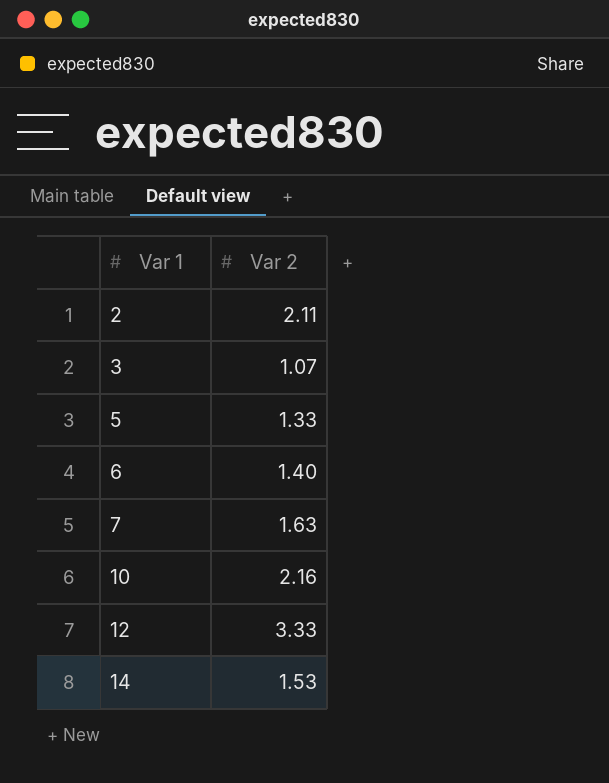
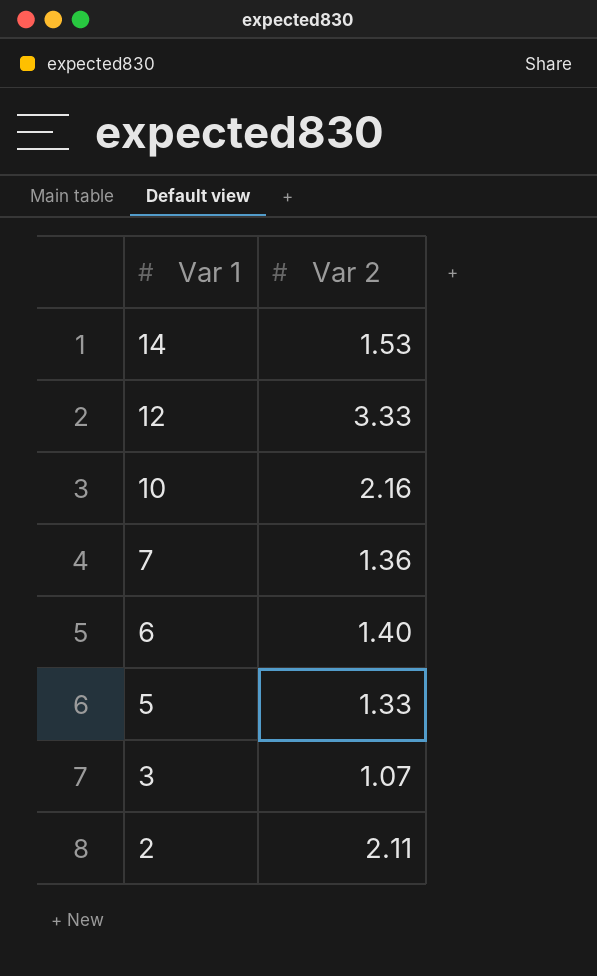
row order: Var 1 ascending -> Var 1 descending
7 | Var 2: 1.63 -> 1.36

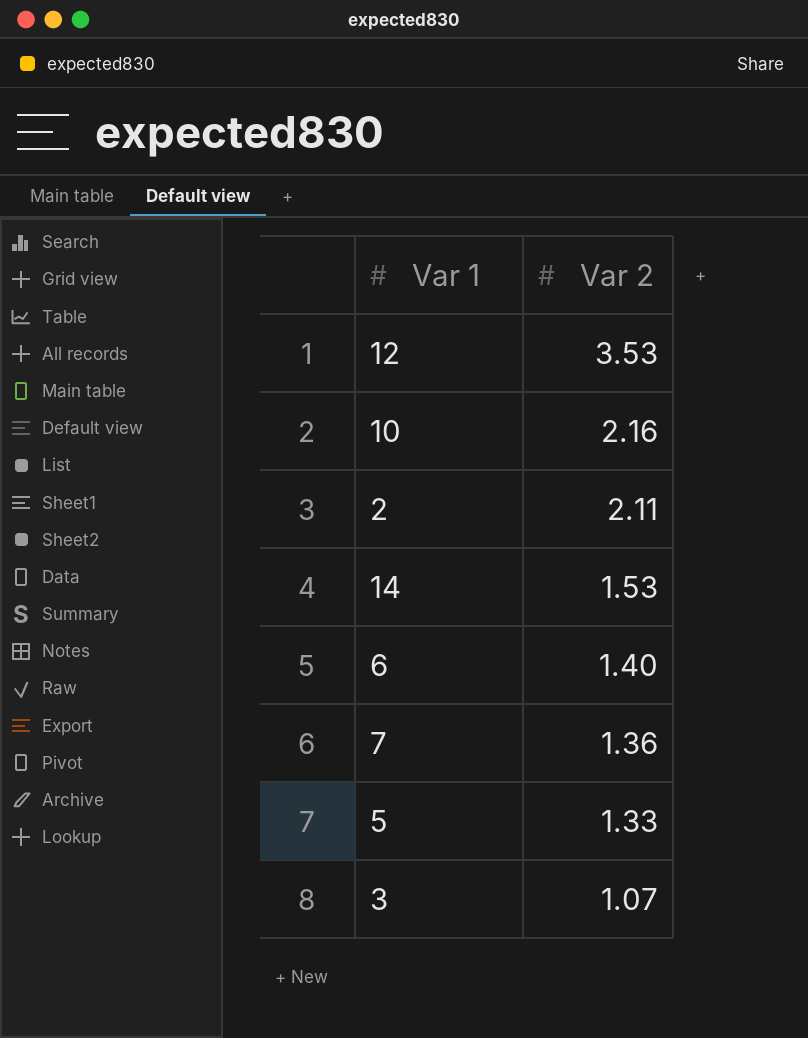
row order: Var 1 descending -> Var 2 descending
12 | Var 2: 3.33 -> 3.53

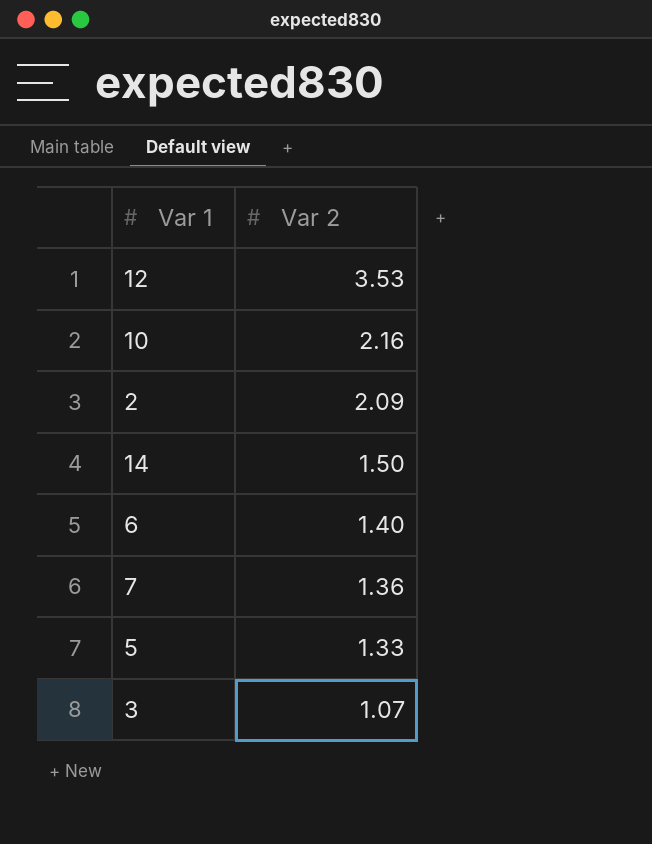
2 | Var 2: 2.11 -> 2.09
14 | Var 2: 1.53 -> 1.50

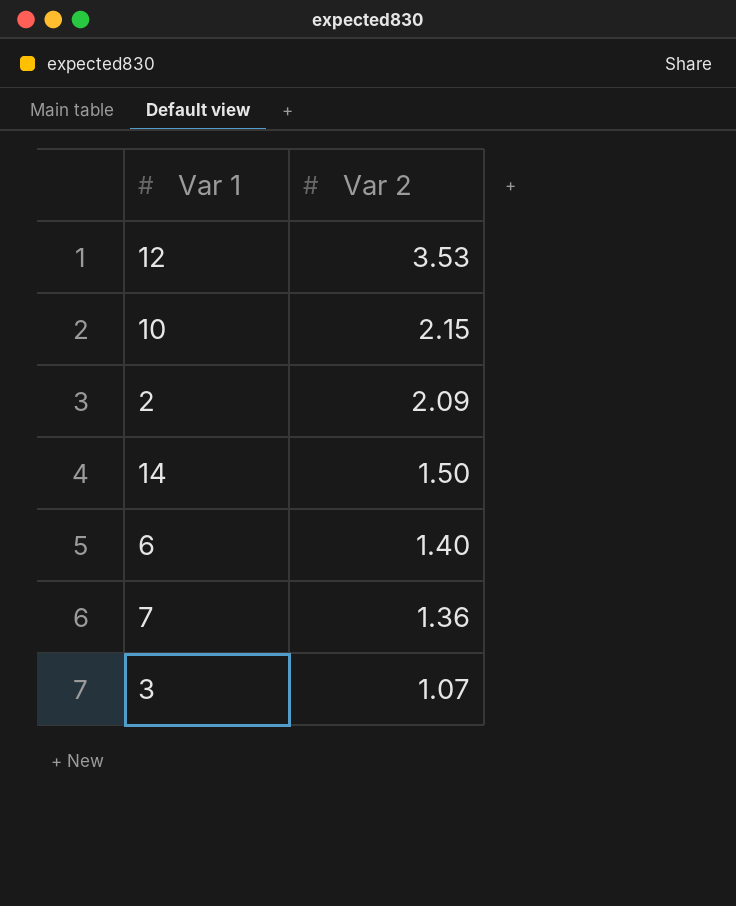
row 5: 1.33 -> none
10 | Var 2: 2.16 -> 2.15

